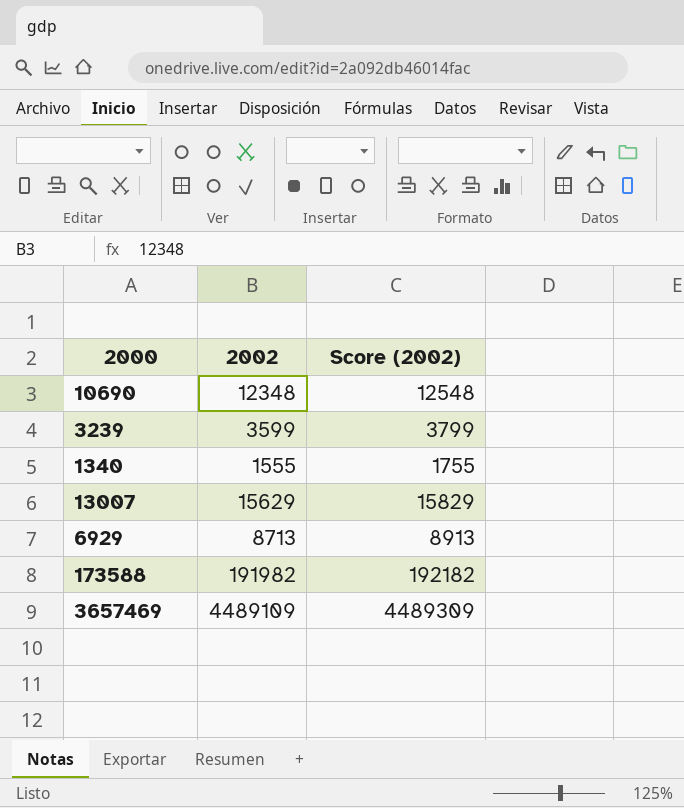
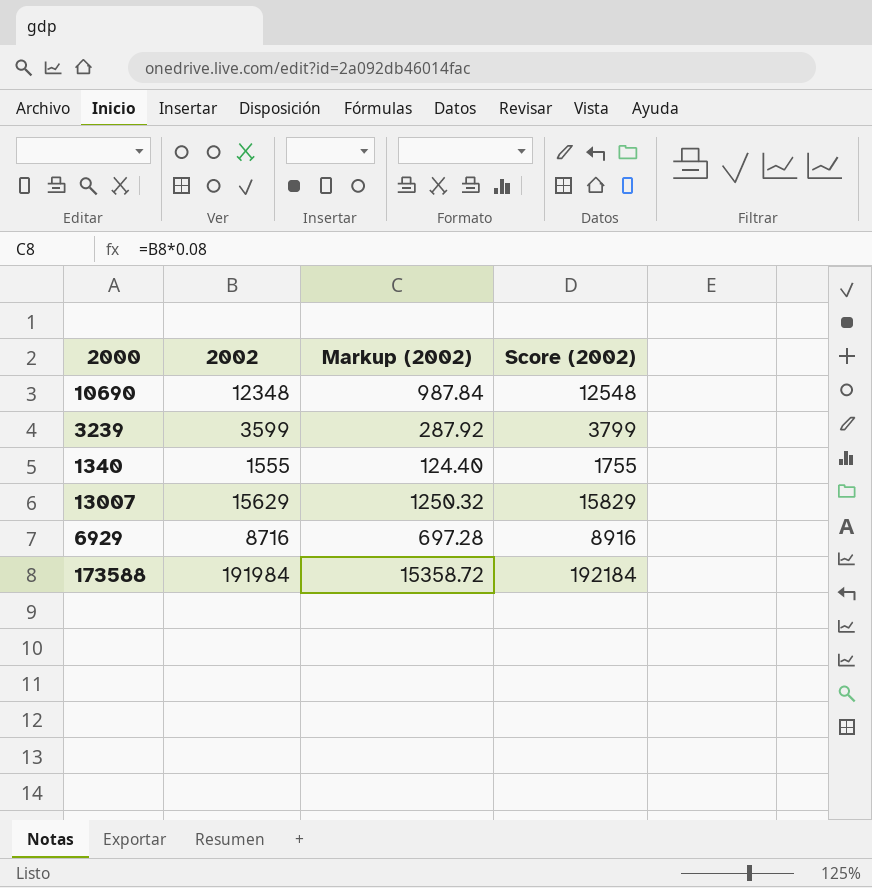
column Markup (2002) | formula: none -> [2002] * 0.08
row 3657469: 4489109 | 4489309 -> none
6929 | 2002: 8713 -> 8716
6929 | Score (2002): 8913 -> 8916
173588 | 2002: 191982 -> 191984
173588 | Score (2002): 192182 -> 192184

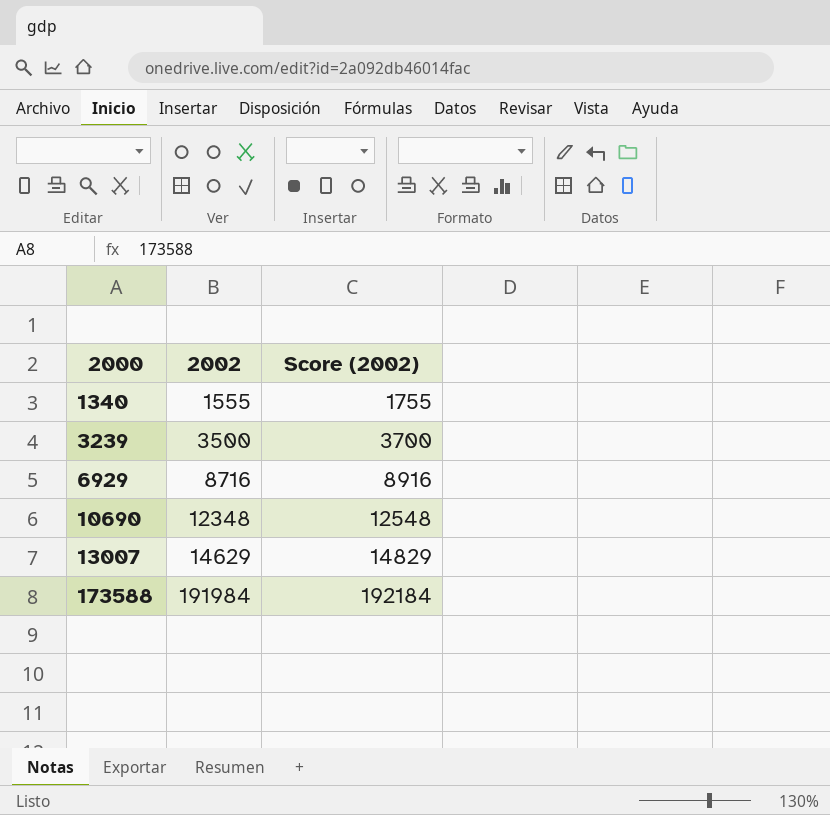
row order: none -> 2000 ascending
column Markup (2002) | formula: [2002] * 0.08 -> none
3239 | 2002: 3599 -> 3500
3239 | Score (2002): 3799 -> 3700
13007 | 2002: 15629 -> 14629
13007 | Score (2002): 15829 -> 14829

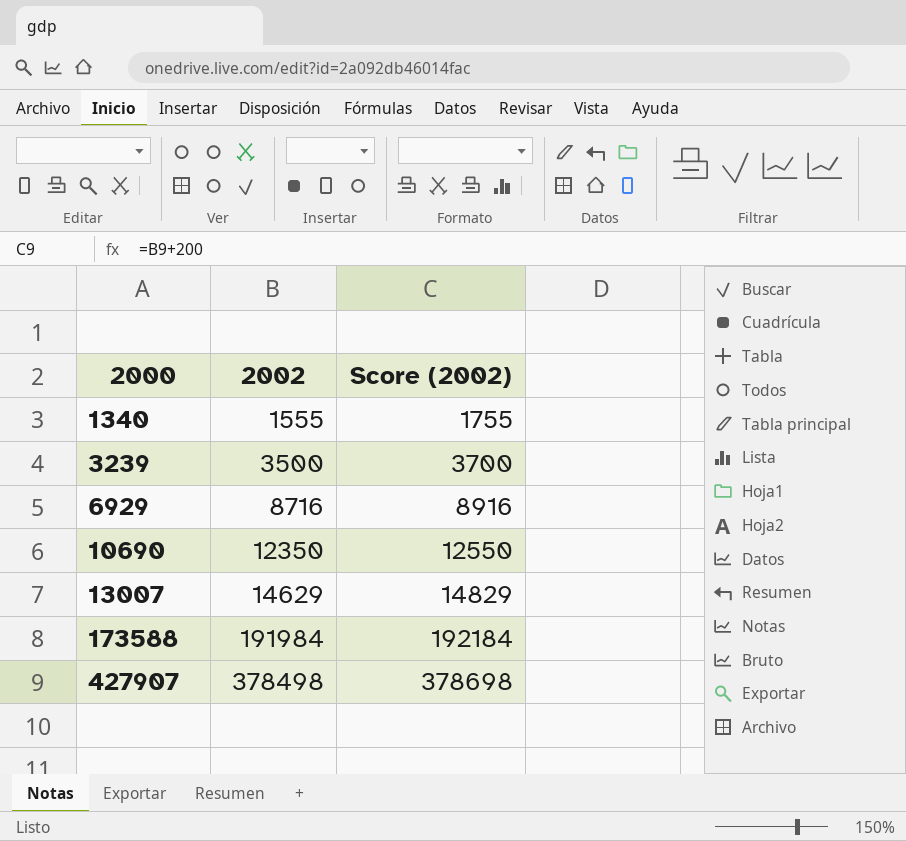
10690 | 2002: 12348 -> 12350
10690 | Score (2002): 12548 -> 12550
row 427907: none -> 378498 | 378698

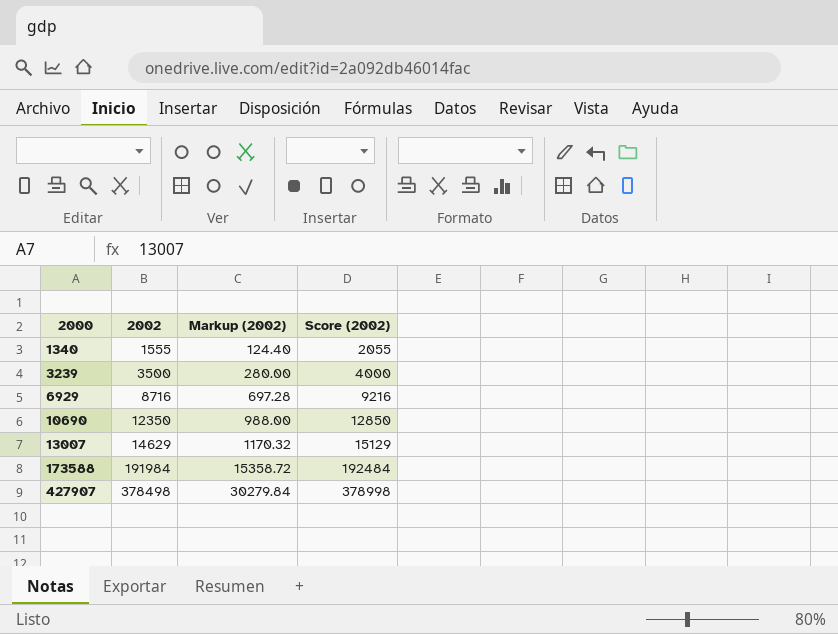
column Markup (2002) | formula: none -> [2002] * 0.08
column Score (2002) | formula: [2002] + 200 -> [2002] + 500

